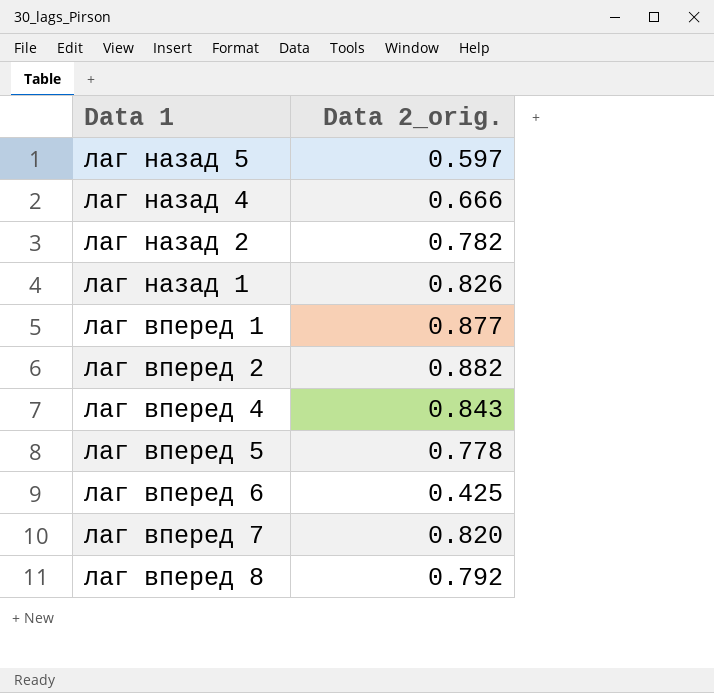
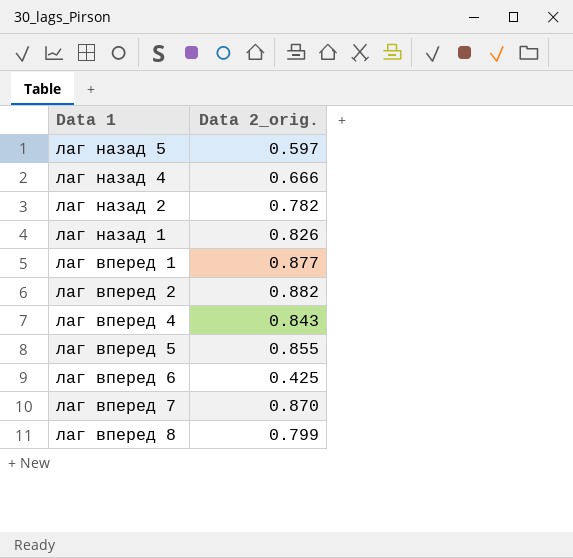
лаг вперед 5 | Data 2_orig.: 0.778 -> 0.855
лаг вперед 7 | Data 2_orig.: 0.820 -> 0.870
лаг вперед 8 | Data 2_orig.: 0.792 -> 0.799

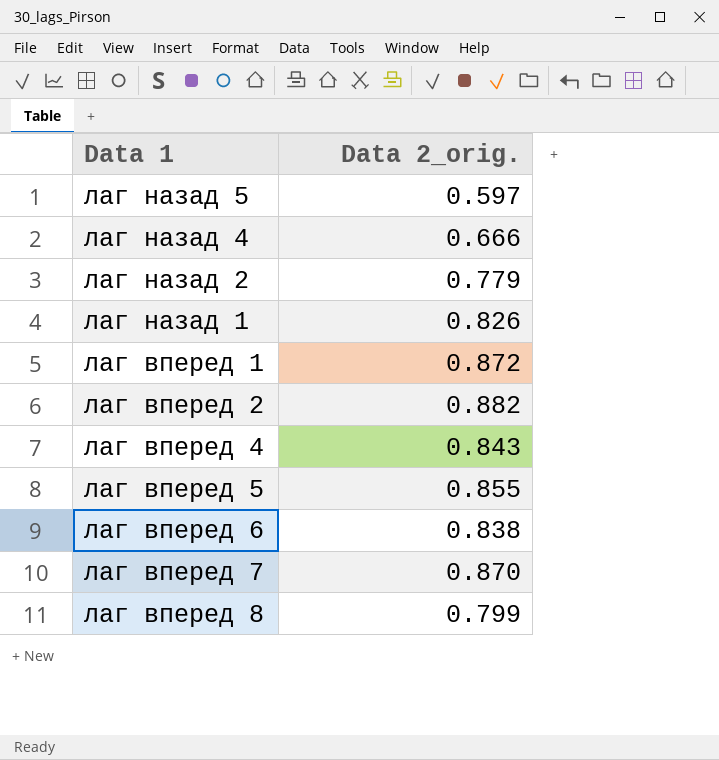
лаг назад 2 | Data 2_orig.: 0.782 -> 0.779
лаг вперед 1 | Data 2_orig.: 0.877 -> 0.872
лаг вперед 6 | Data 2_orig.: 0.425 -> 0.838

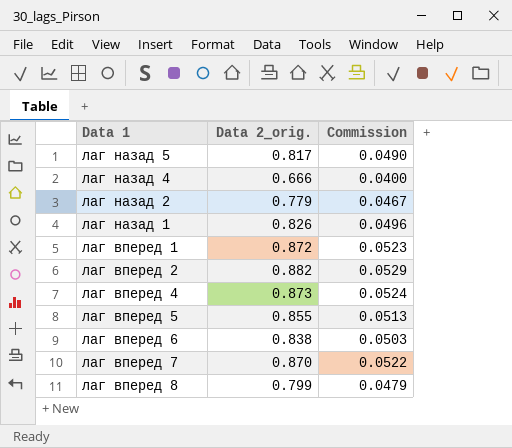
column Commission | formula: none -> [Data 2_orig.] * 0.06
лаг назад 5 | Data 2_orig.: 0.597 -> 0.817
лаг вперед 4 | Data 2_orig.: 0.843 -> 0.873

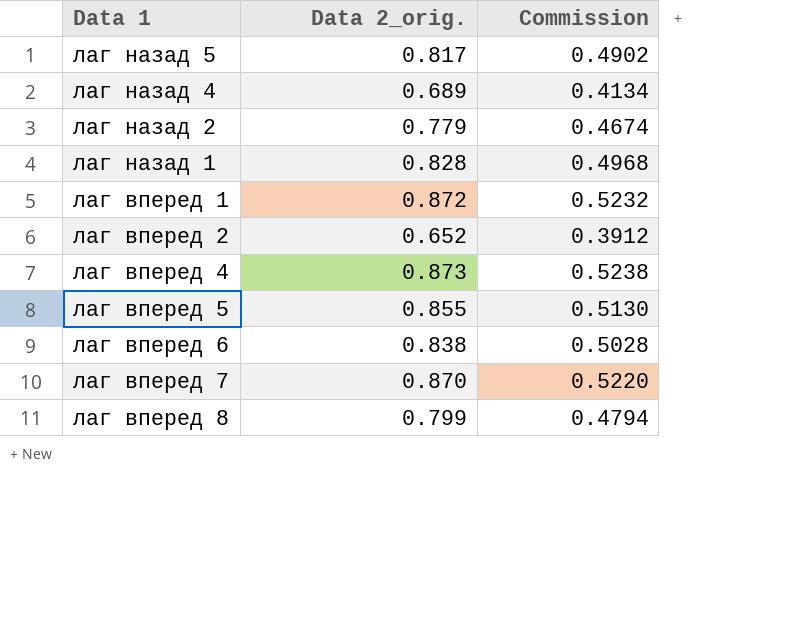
column Commission | formula: [Data 2_orig.] * 0.06 -> [Data 2_orig.] * 0.6
лаг назад 4 | Data 2_orig.: 0.666 -> 0.689
лаг назад 1 | Data 2_orig.: 0.826 -> 0.828
лаг вперед 2 | Data 2_orig.: 0.882 -> 0.652

